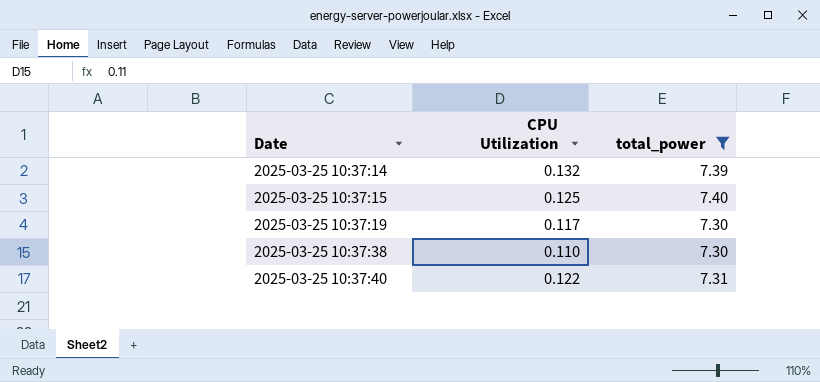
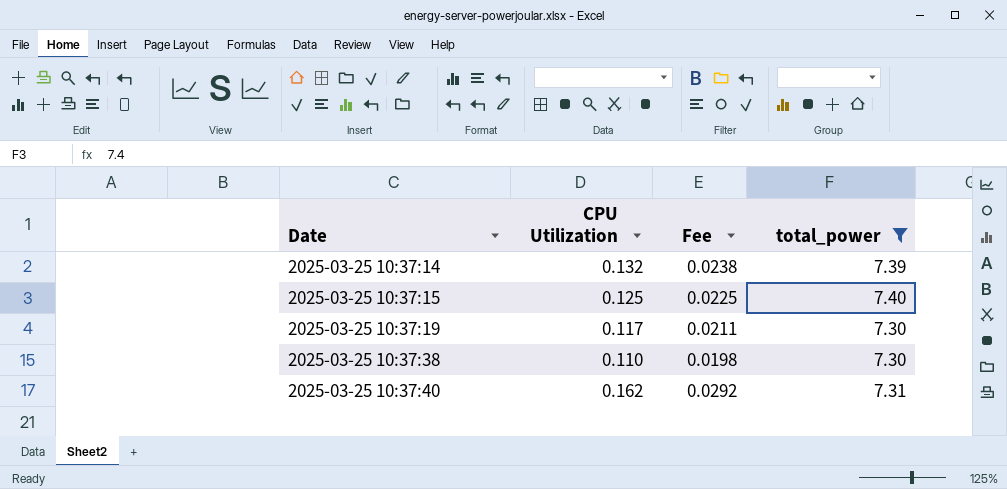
column Fee | formula: none -> [CPU Utilization] * 0.18
2025-03-25 10:37:40 | CPU Utilization: 0.122 -> 0.162

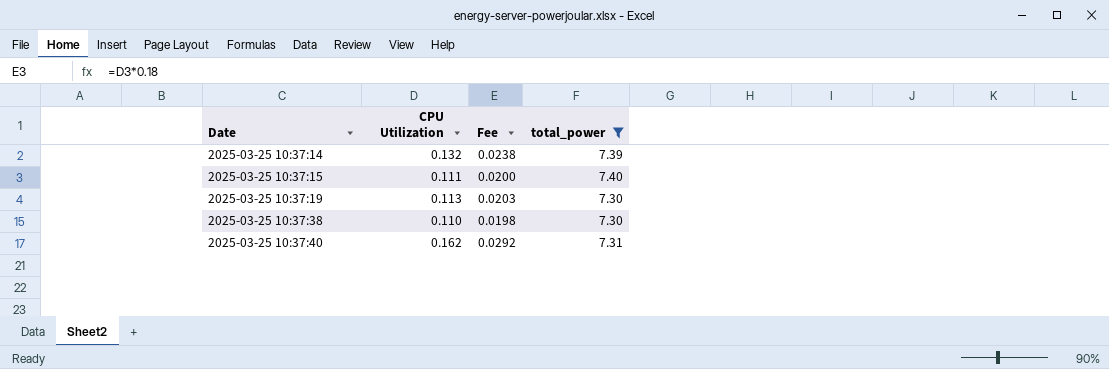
2025-03-25 10:37:15 | CPU Utilization: 0.125 -> 0.111
2025-03-25 10:37:15 | Fee: 0.0225 -> 0.0200
2025-03-25 10:37:19 | CPU Utilization: 0.117 -> 0.113
2025-03-25 10:37:19 | Fee: 0.0211 -> 0.0203

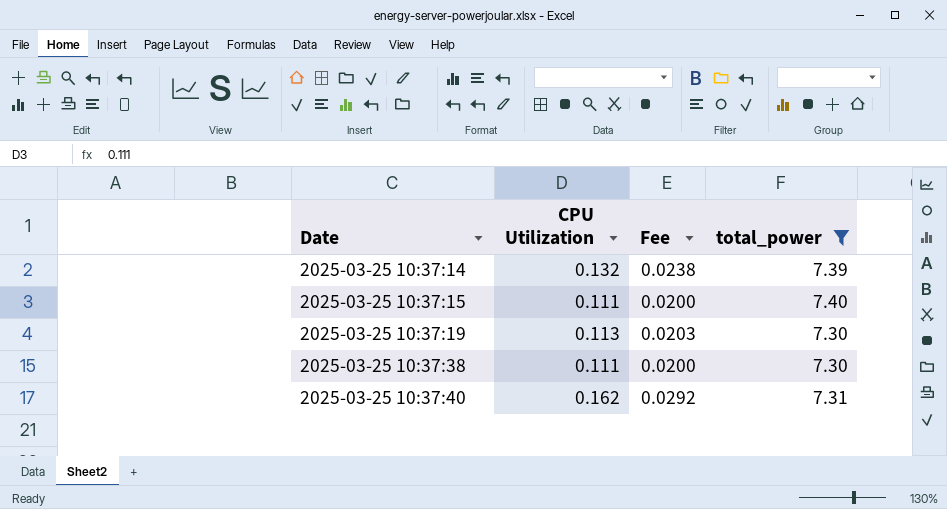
2025-03-25 10:37:38 | CPU Utilization: 0.110 -> 0.111
2025-03-25 10:37:38 | Fee: 0.0198 -> 0.0200

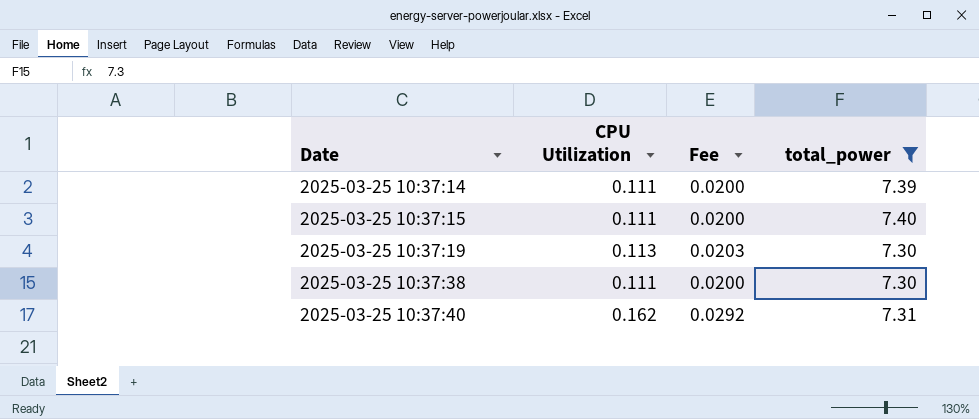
2025-03-25 10:37:14 | CPU Utilization: 0.132 -> 0.111
2025-03-25 10:37:14 | Fee: 0.0238 -> 0.0200

